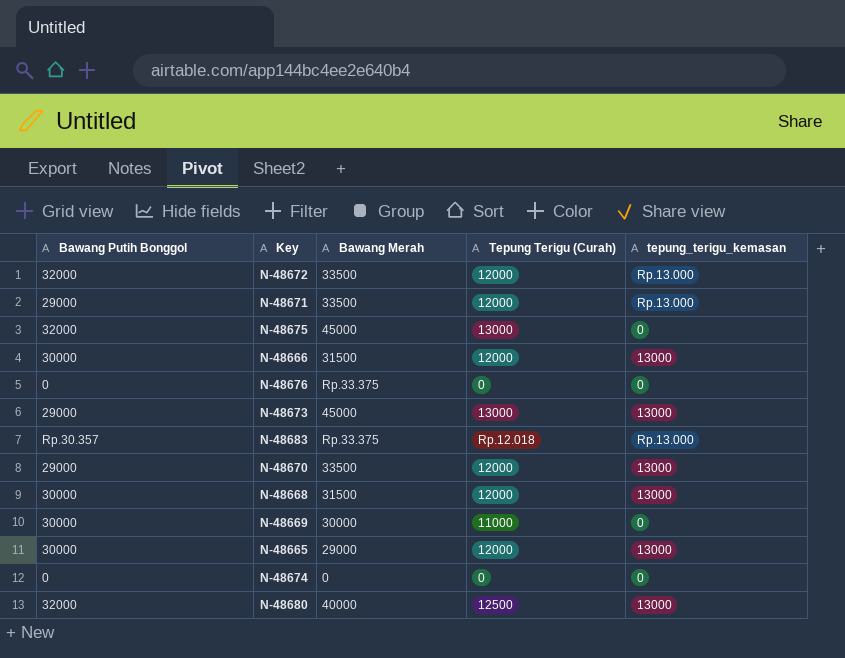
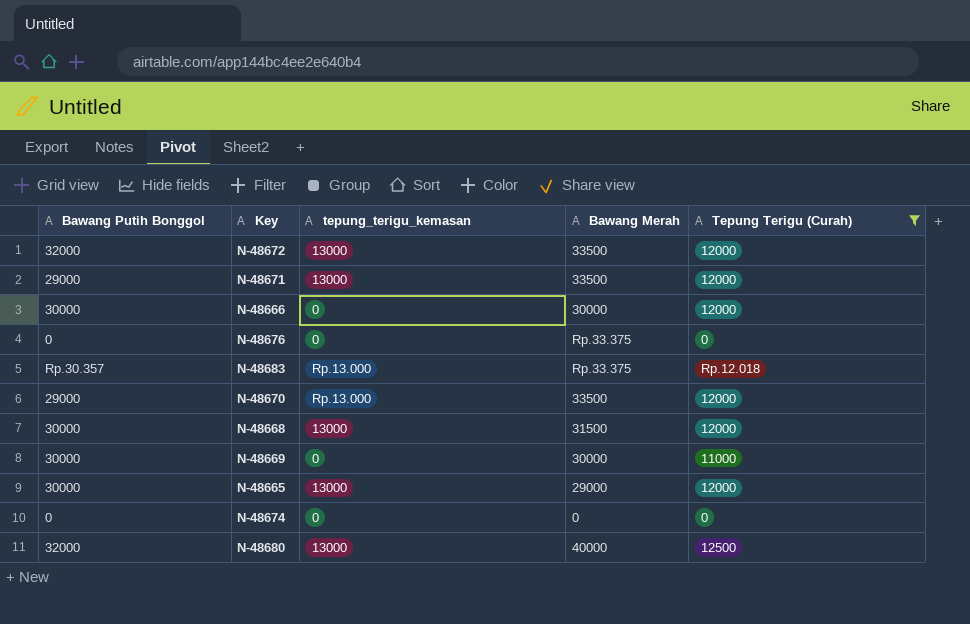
filter: none -> Tepung Terigu (Curah) != 13000
column tepung_terigu_kemasan | position: 5 -> 3
N-48672 | tepung_terigu_kemasan: Rp.13.000 -> 13000
N-48671 | tepung_terigu_kemasan: Rp.13.000 -> 13000
N-48666 | tepung_terigu_kemasan: 13000 -> 0
N-48666 | Bawang Merah: 31500 -> 30000
N-48670 | tepung_terigu_kemasan: 13000 -> Rp.13.000

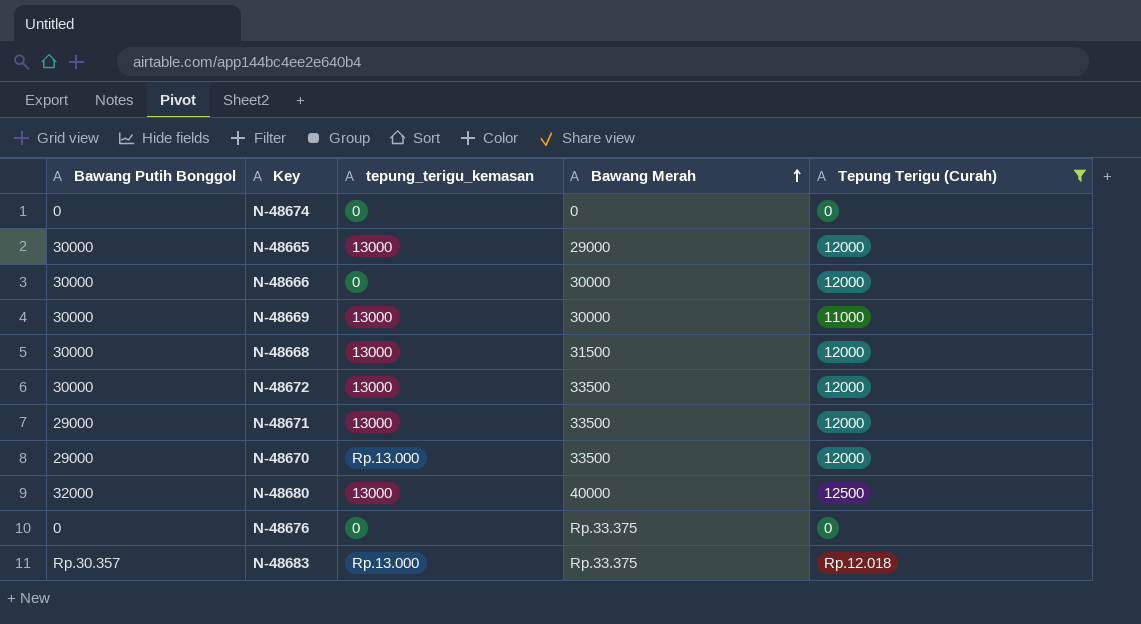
row order: none -> Bawang Merah ascending
N-48669 | tepung_terigu_kemasan: 0 -> 13000
N-48672 | Bawang Putih Bonggol: 32000 -> 30000

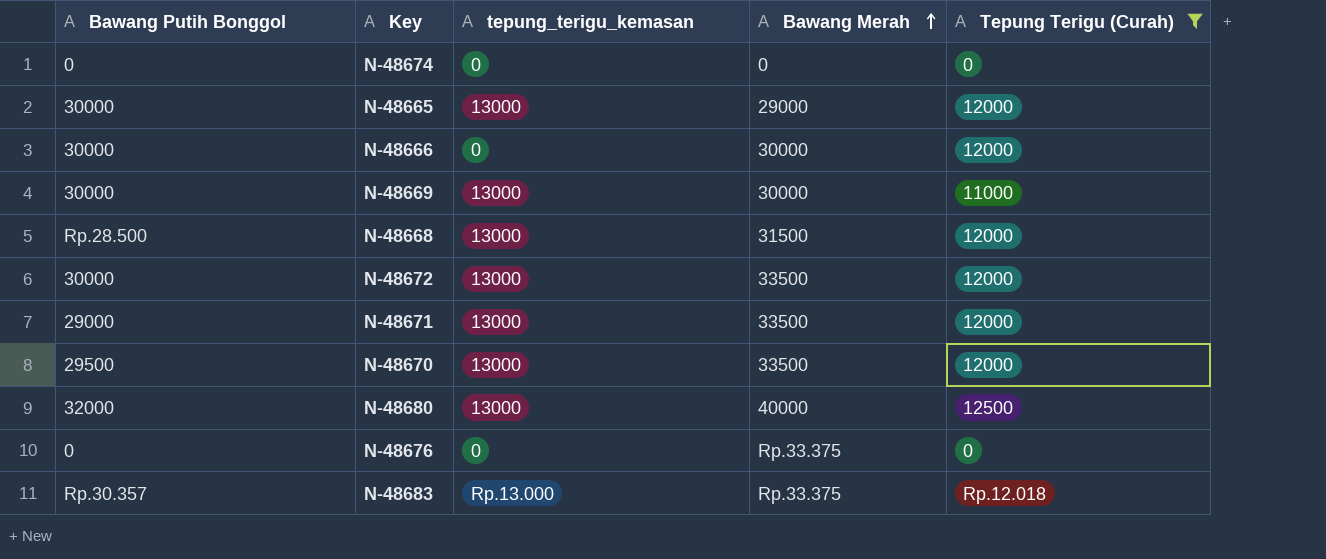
N-48668 | Bawang Putih Bonggol: 30000 -> Rp.28.500
N-48670 | Bawang Putih Bonggol: 29000 -> 29500
N-48670 | tepung_terigu_kemasan: Rp.13.000 -> 13000

